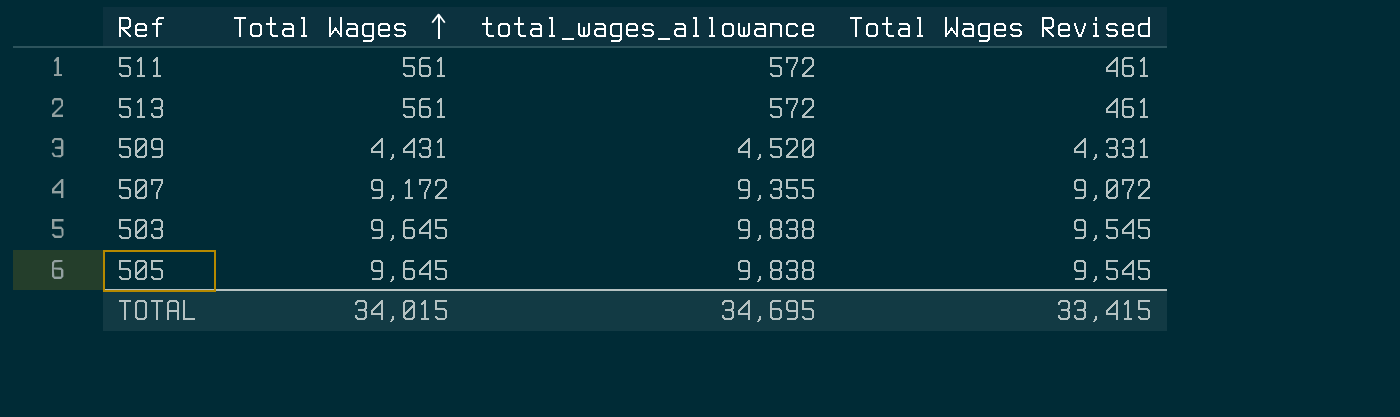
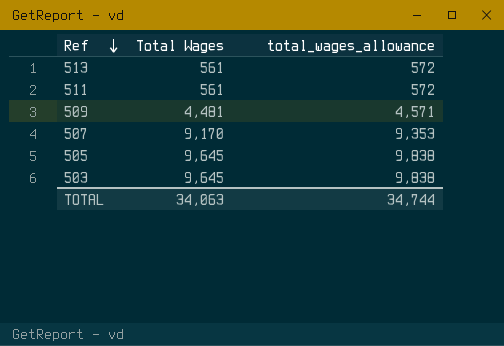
row order: Total Wages ascending -> Ref descending
column Total Wages Revised | formula: [Total Wages] - 100 -> none
509 | Total Wages: 4,431 -> 4,481
509 | total_wages_allowance: 4,520 -> 4,571
507 | Total Wages: 9,172 -> 9,170
507 | total_wages_allowance: 9,355 -> 9,353
TOTAL | Total Wages: 34,015 -> 34,063
TOTAL | total_wages_allowance: 34,695 -> 34,744

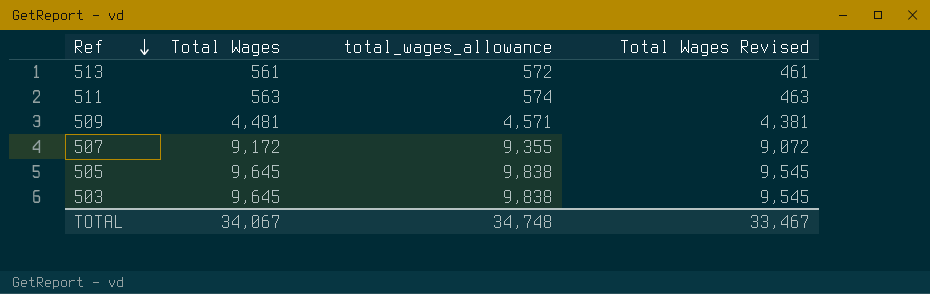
column Total Wages Revised | formula: none -> [Total Wages] - 100
511 | Total Wages: 561 -> 563
511 | total_wages_allowance: 572 -> 574
507 | Total Wages: 9,170 -> 9,172
507 | total_wages_allowance: 9,353 -> 9,355
TOTAL | Total Wages: 34,063 -> 34,067
TOTAL | total_wages_allowance: 34,744 -> 34,748

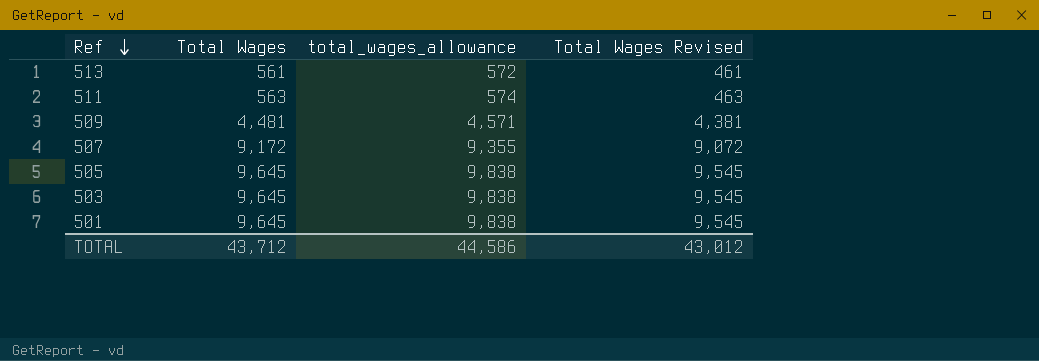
row 501: none -> 9,645 | 9,838 | 9,545
TOTAL | Total Wages: 34,067 -> 43,712
TOTAL | total_wages_allowance: 34,748 -> 44,586
TOTAL | Total Wages Revised: 33,467 -> 43,012

